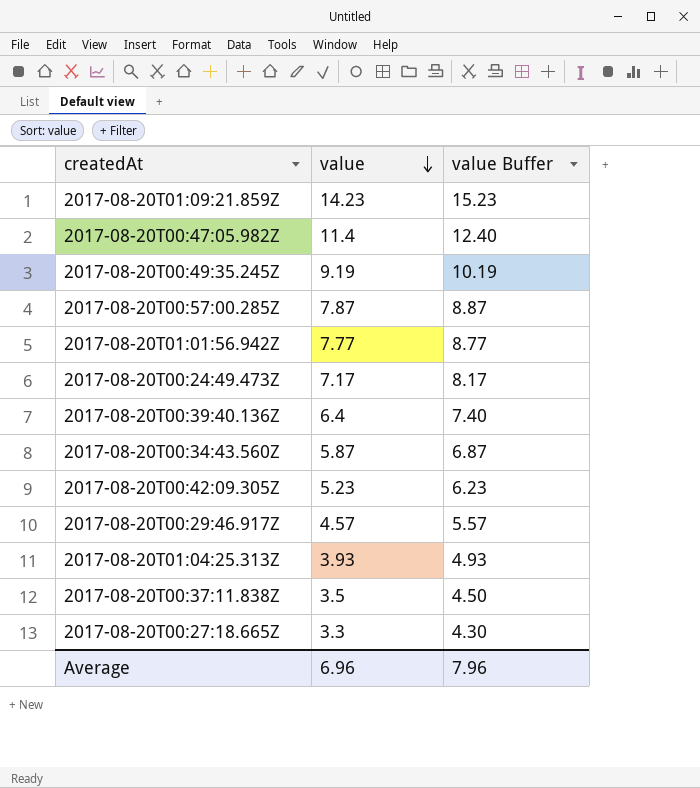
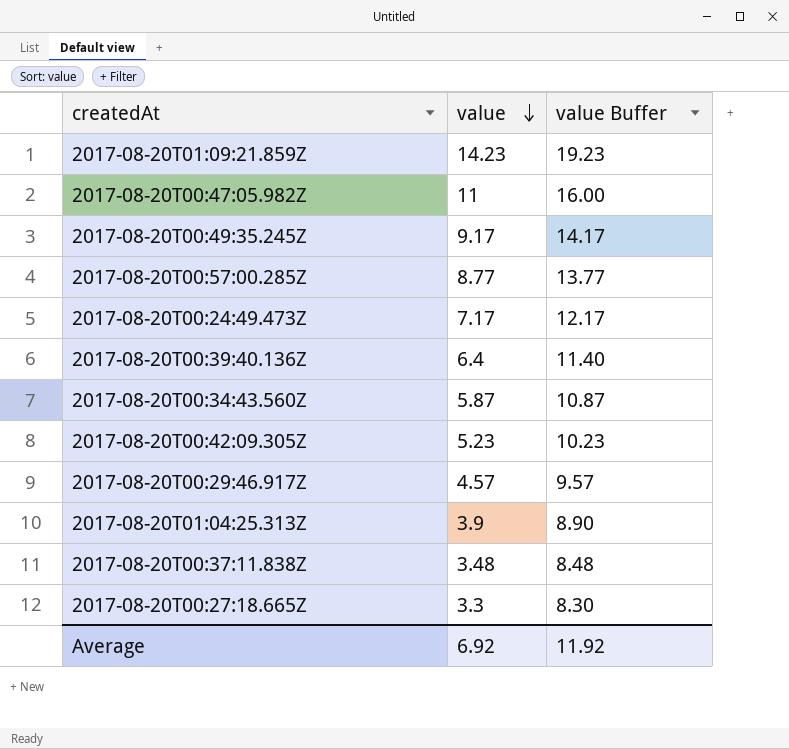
column value Buffer | formula: [value] + 1 -> [value] + 5
row 2017-08-20T01:01:56.942Z: 7.77 | 8.77 -> none
2017-08-20T00:47:05.982Z | value: 11.4 -> 11
2017-08-20T00:49:35.245Z | value: 9.19 -> 9.17
2017-08-20T00:57:00.285Z | value: 7.87 -> 8.77
2017-08-20T01:04:25.313Z | value: 3.93 -> 3.9
2017-08-20T00:37:11.838Z | value: 3.5 -> 3.48
Average | value: 6.96 -> 6.92
Average | value Buffer: 7.96 -> 11.92

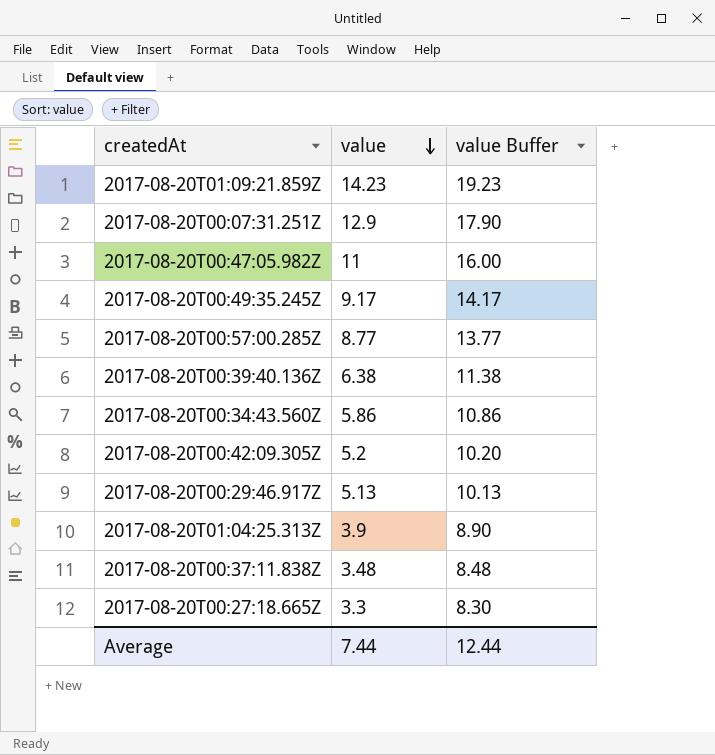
row 2017-08-20T00:24:49.473Z: 7.17 | 12.17 -> none
row 2017-08-20T00:07:31.251Z: none -> 12.9 | 17.90
2017-08-20T00:39:40.136Z | value: 6.4 -> 6.38
2017-08-20T00:39:40.136Z | value Buffer: 11.40 -> 11.38
2017-08-20T00:34:43.560Z | value: 5.87 -> 5.86
2017-08-20T00:34:43.560Z | value Buffer: 10.87 -> 10.86
2017-08-20T00:42:09.305Z | value: 5.23 -> 5.2
2017-08-20T00:42:09.305Z | value Buffer: 10.23 -> 10.20
2017-08-20T00:29:46.917Z | value: 4.57 -> 5.13
2017-08-20T00:29:46.917Z | value Buffer: 9.57 -> 10.13
Average | value: 6.92 -> 7.44
Average | value Buffer: 11.92 -> 12.44

